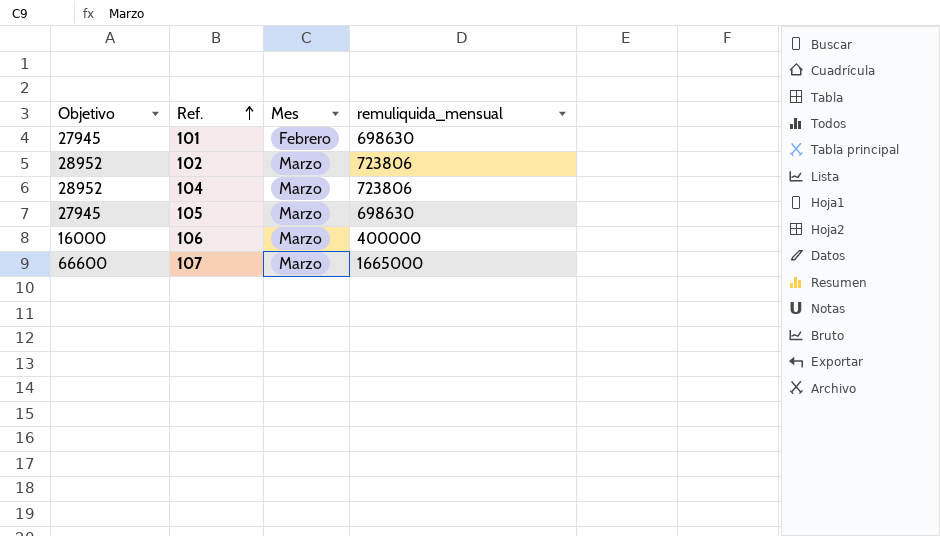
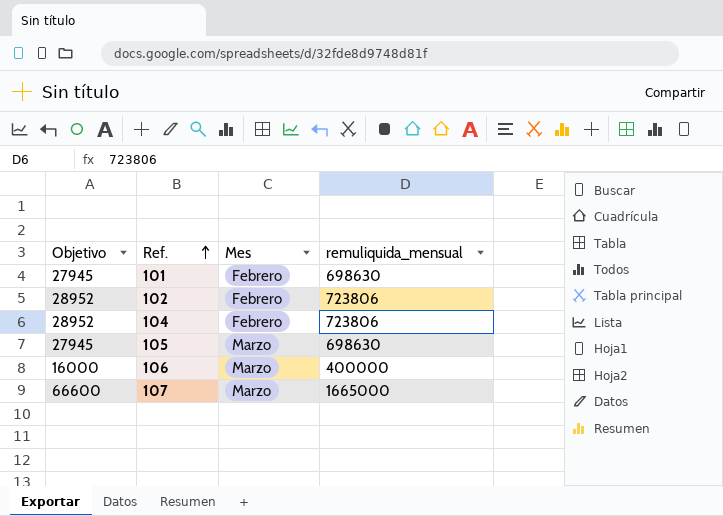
102 | Mes: Marzo -> Febrero
104 | Mes: Marzo -> Febrero

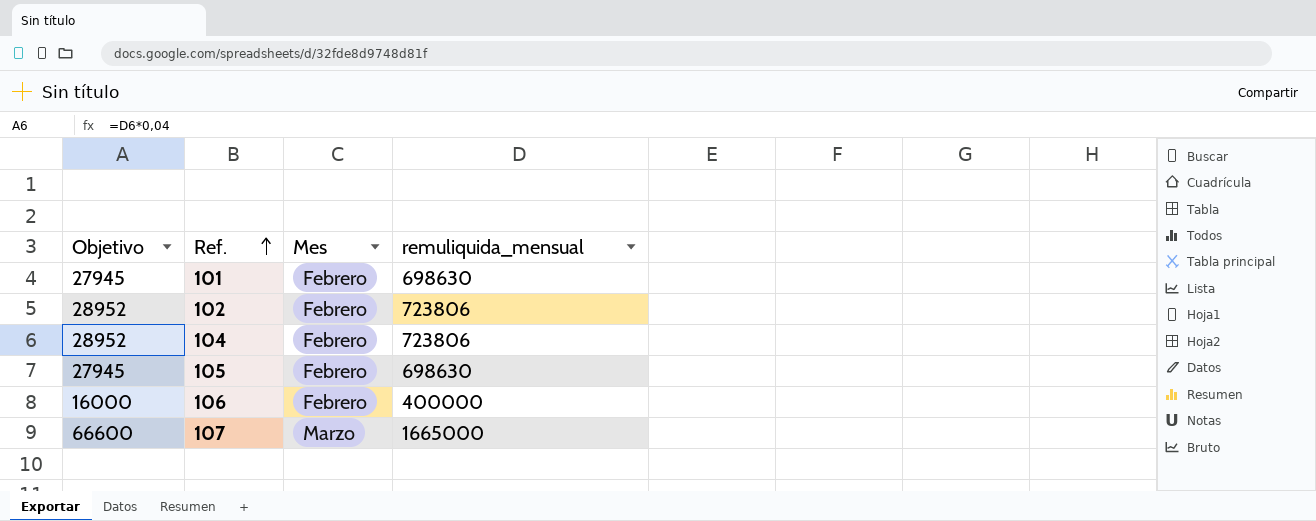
105 | Mes: Marzo -> Febrero
106 | Mes: Marzo -> Febrero

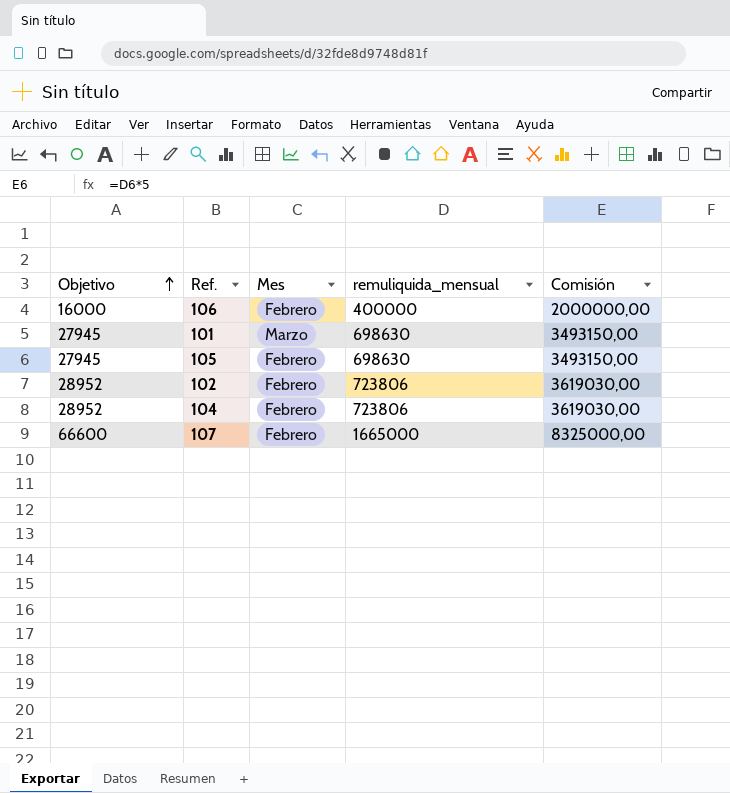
row order: Ref. ascending -> Objetivo ascending
column Comisión | formula: none -> [remuliquida_mensual] * 5
101 | Mes: Febrero -> Marzo
107 | Mes: Marzo -> Febrero

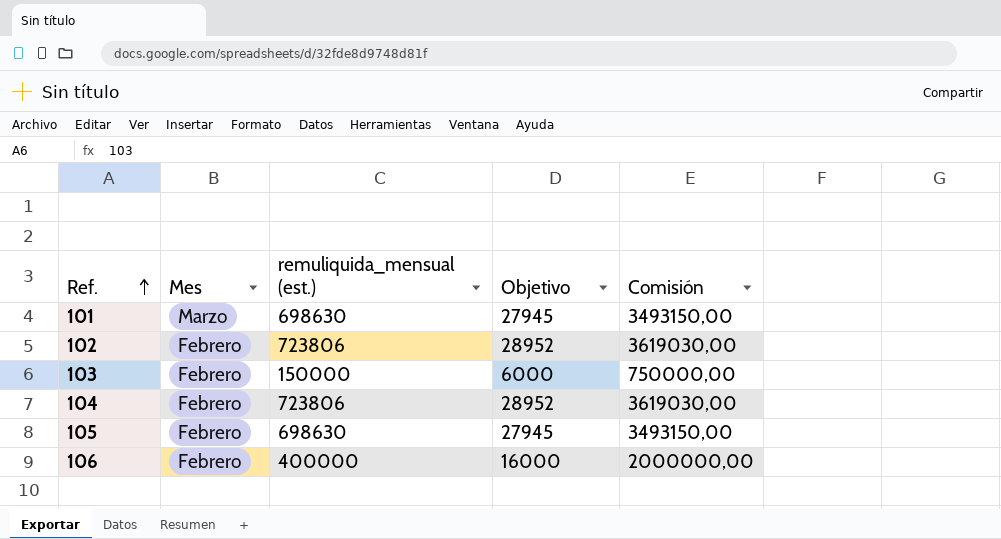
row order: Objetivo ascending -> Ref. ascending
column name: remuliquida_mensual -> remuliquida_mensual (est.)
column Objetivo | position: 1 -> 4
row 107: 66600 | Febrero | 1665000 | 8325000,00 -> none
row 103: none -> Febrero | 150000 | 6000 | 750000,00

